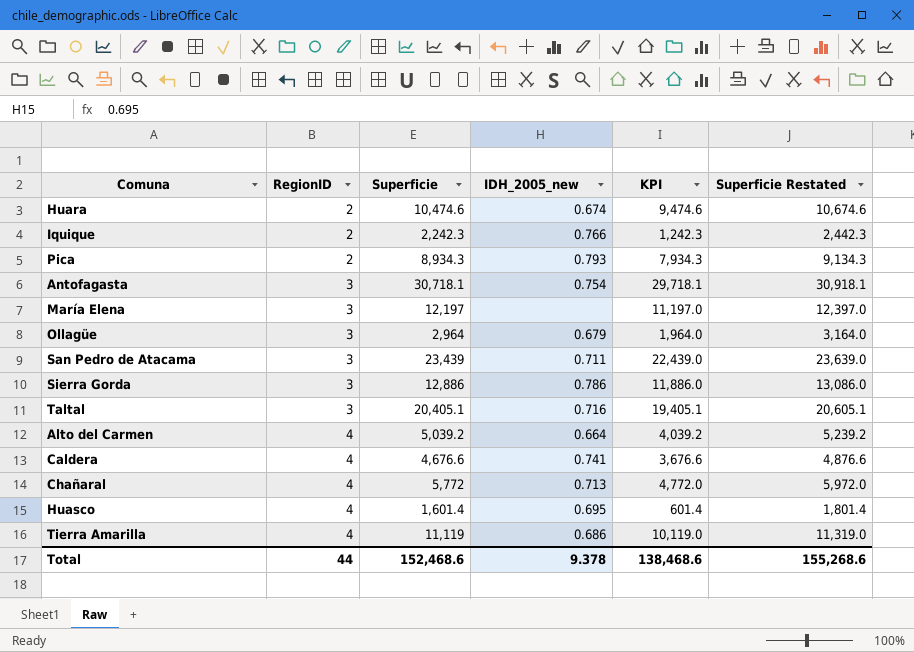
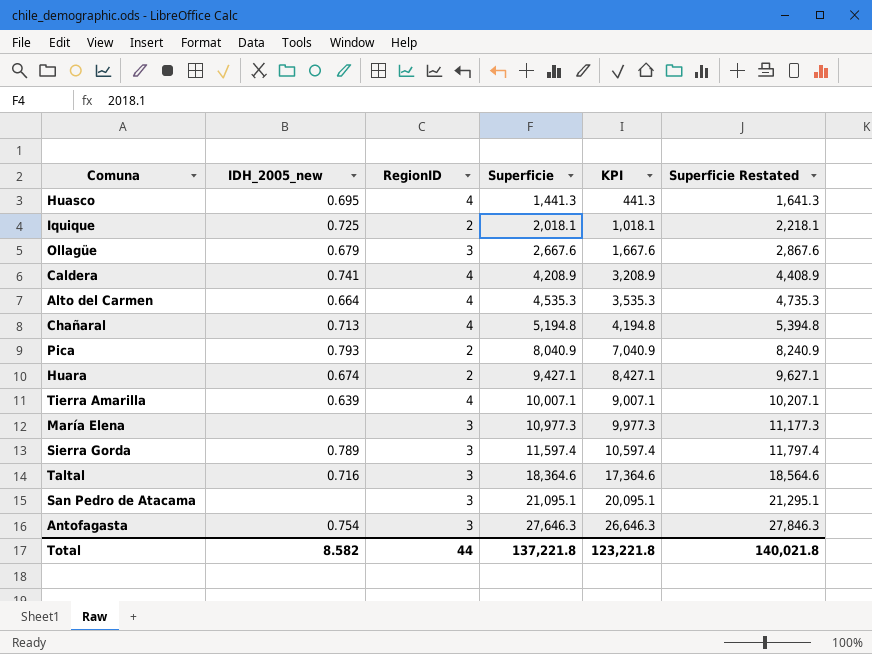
row order: RegionID ascending -> Superficie ascending
column IDH_2005_new | position: 4 -> 2
Huasco | Superficie: 1,601.4 -> 1,441.3
Huasco | KPI: 601.4 -> 441.3
Huasco | Superficie Restated: 1,801.4 -> 1,641.3
Iquique | IDH_2005_new: 0.766 -> 0.725
Iquique | Superficie: 2,242.3 -> 2,018.1
Iquique | KPI: 1,242.3 -> 1,018.1
Iquique | Superficie Restated: 2,442.3 -> 2,218.1
Ollagüe | Superficie: 2,964 -> 2,667.6
Ollagüe | KPI: 1,964.0 -> 1,667.6
Ollagüe | Superficie Restated: 3,164.0 -> 2,867.6
Caldera | Superficie: 4,676.6 -> 4,208.9
Caldera | KPI: 3,676.6 -> 3,208.9
Caldera | Superficie Restated: 4,876.6 -> 4,408.9
Alto del Carmen | Superficie: 5,039.2 -> 4,535.3
Alto del Carmen | KPI: 4,039.2 -> 3,535.3
Alto del Carmen | Superficie Restated: 5,239.2 -> 4,735.3
Chañaral | Superficie: 5,772 -> 5,194.8
Chañaral | KPI: 4,772.0 -> 4,194.8
Chañaral | Superficie Restated: 5,972.0 -> 5,394.8
Pica | Superficie: 8,934.3 -> 8,040.9
Pica | KPI: 7,934.3 -> 7,040.9
Pica | Superficie Restated: 9,134.3 -> 8,240.9
Huara | Superficie: 10,474.6 -> 9,427.1
Huara | KPI: 9,474.6 -> 8,427.1
Huara | Superficie Restated: 10,674.6 -> 9,627.1
Tierra Amarilla | IDH_2005_new: 0.686 -> 0.639
Tierra Amarilla | Superficie: 11,119 -> 10,007.1
Tierra Amarilla | KPI: 10,119.0 -> 9,007.1
Tierra Amarilla | Superficie Restated: 11,319.0 -> 10,207.1
María Elena | Superficie: 12,197 -> 10,977.3
María Elena | KPI: 11,197.0 -> 9,977.3
María Elena | Superficie Restated: 12,397.0 -> 11,177.3
Sierra Gorda | IDH_2005_new: 0.786 -> 0.789
Sierra Gorda | Superficie: 12,886 -> 11,597.4
Sierra Gorda | KPI: 11,886.0 -> 10,597.4
Sierra Gorda | Superficie Restated: 13,086.0 -> 11,797.4
Taltal | Superficie: 20,405.1 -> 18,364.6
Taltal | KPI: 19,405.1 -> 17,364.6
Taltal | Superficie Restated: 20,605.1 -> 18,564.6
San Pedro de Atacama | IDH_2005_new: 0.711 -> none
San Pedro de Atacama | Superficie: 23,439 -> 21,095.1
San Pedro de Atacama | KPI: 22,439.0 -> 20,095.1
San Pedro de Atacama | Superficie Restated: 23,639.0 -> 21,295.1
Antofagasta | Superficie: 30,718.1 -> 27,646.3
Antofagasta | KPI: 29,718.1 -> 26,646.3
Antofagasta | Superficie Restated: 30,918.1 -> 27,846.3
Total | IDH_2005_new: 9.378 -> 8.582
Total | Superficie: 152,468.6 -> 137,221.8
Total | KPI: 138,468.6 -> 123,221.8
Total | Superficie Restated: 155,268.6 -> 140,021.8

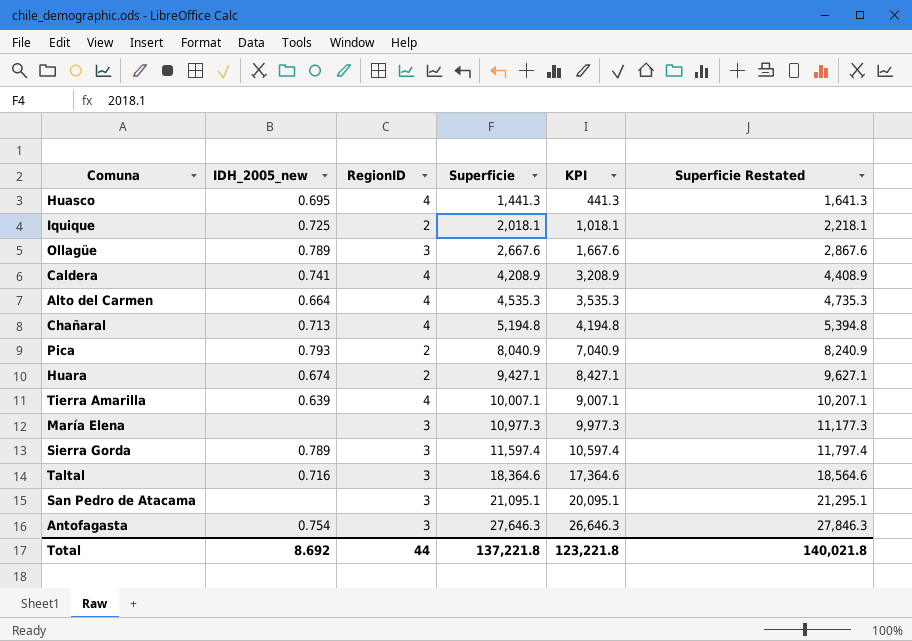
Ollagüe | IDH_2005_new: 0.679 -> 0.789
Total | IDH_2005_new: 8.582 -> 8.692

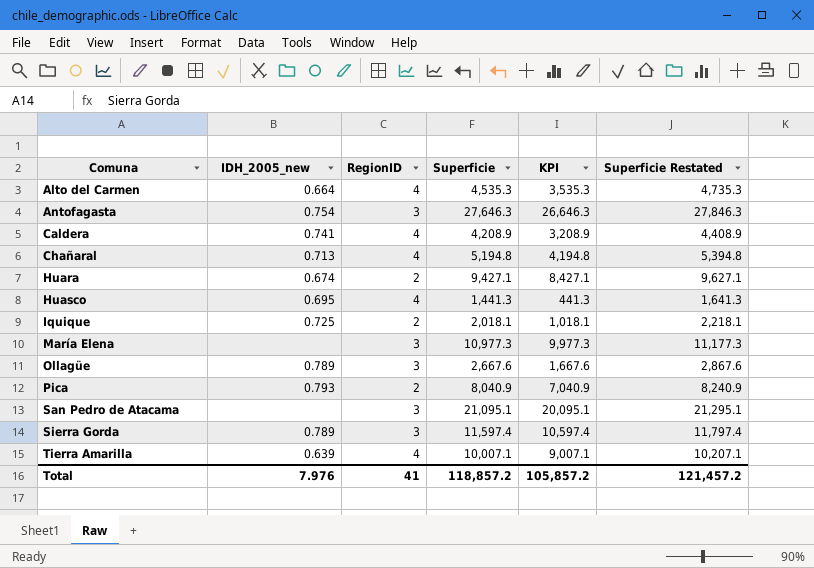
row order: Superficie ascending -> Comuna ascending
row Taltal: 0.716 | 3 | 18,364.6 | 17,364.6 | 18,564.6 -> none
Total | IDH_2005_new: 8.692 -> 7.976
Total | RegionID: 44 -> 41
Total | Superficie: 137,221.8 -> 118,857.2
Total | KPI: 123,221.8 -> 105,857.2
Total | Superficie Restated: 140,021.8 -> 121,457.2

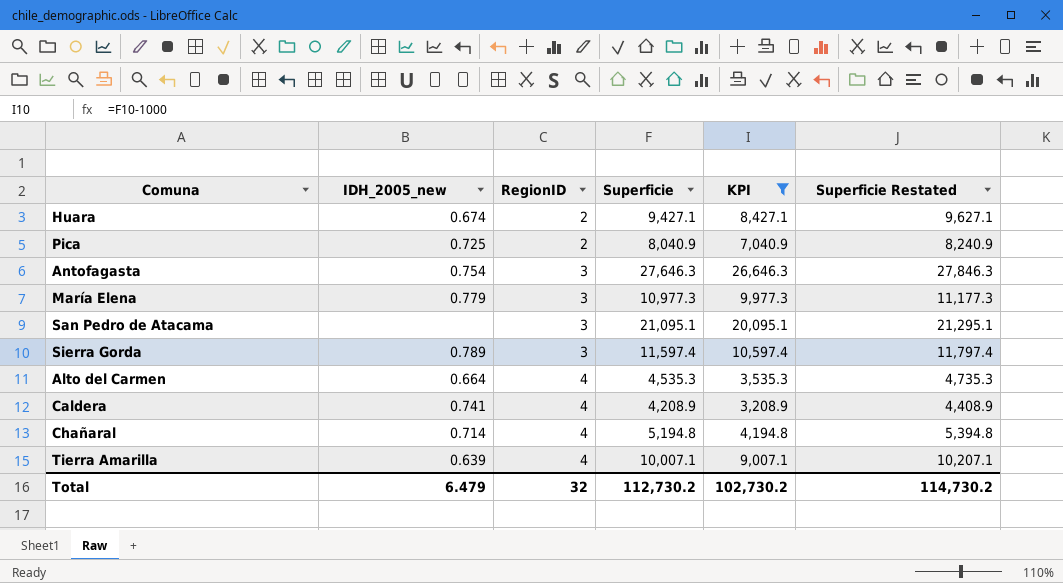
filter: none -> KPI >= 3,208.9
row order: Comuna ascending -> RegionID ascending
Pica | IDH_2005_new: 0.793 -> 0.725
María Elena | IDH_2005_new: none -> 0.779
Chañaral | IDH_2005_new: 0.713 -> 0.714
Total | IDH_2005_new: 7.976 -> 6.479
Total | RegionID: 41 -> 32
Total | Superficie: 118,857.2 -> 112,730.2
Total | KPI: 105,857.2 -> 102,730.2
Total | Superficie Restated: 121,457.2 -> 114,730.2

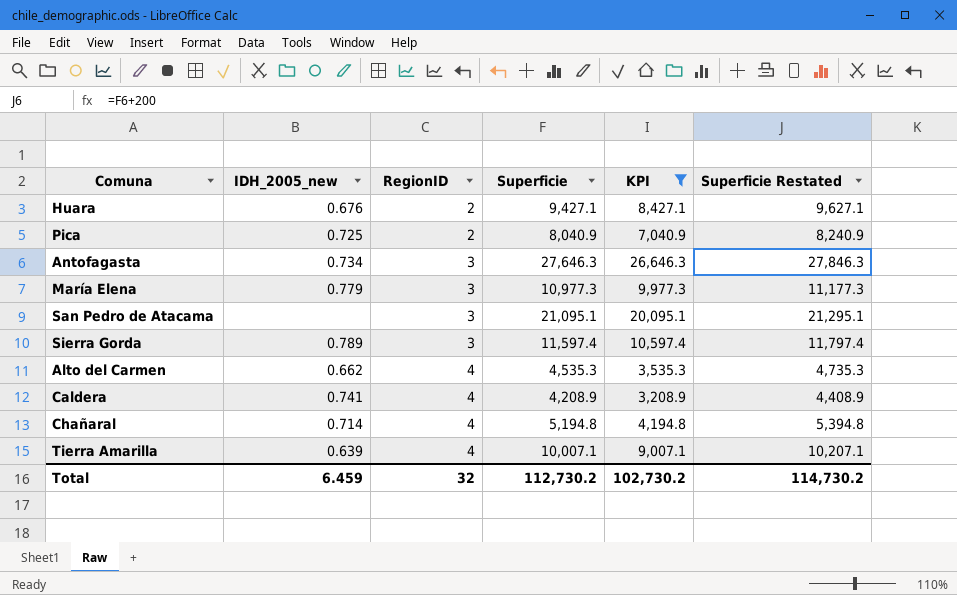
Huara | IDH_2005_new: 0.674 -> 0.676
Antofagasta | IDH_2005_new: 0.754 -> 0.734
Alto del Carmen | IDH_2005_new: 0.664 -> 0.662
Total | IDH_2005_new: 6.479 -> 6.459

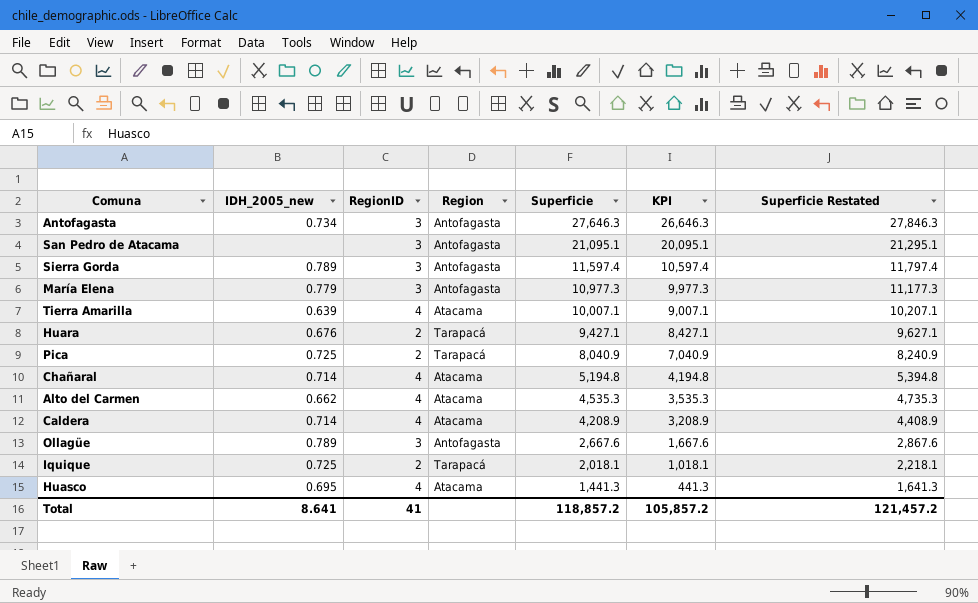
filter: KPI >= 3,208.9 -> none
row order: RegionID ascending -> Superficie descending
column Region | position: none -> 4
Caldera | IDH_2005_new: 0.741 -> 0.714
Total | IDH_2005_new: 6.459 -> 8.641
Total | RegionID: 32 -> 41
Total | Superficie: 112,730.2 -> 118,857.2
Total | KPI: 102,730.2 -> 105,857.2
Total | Superficie Restated: 114,730.2 -> 121,457.2

